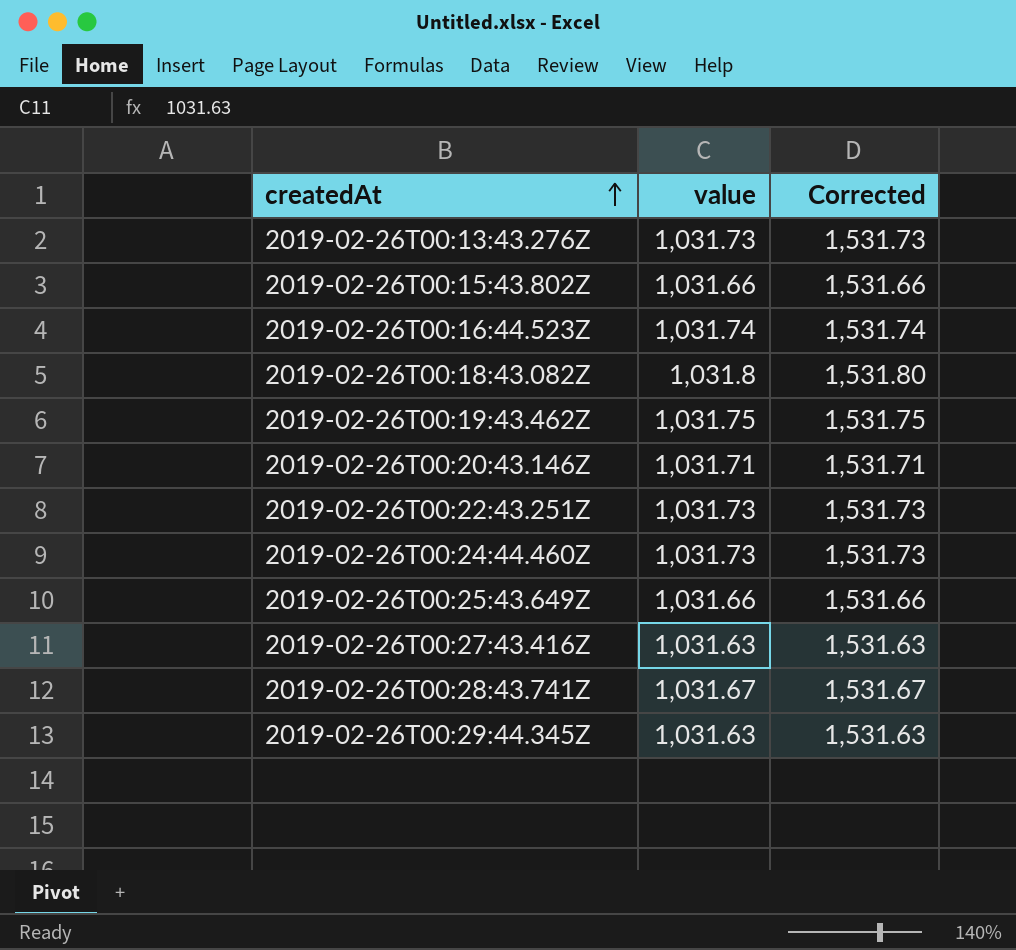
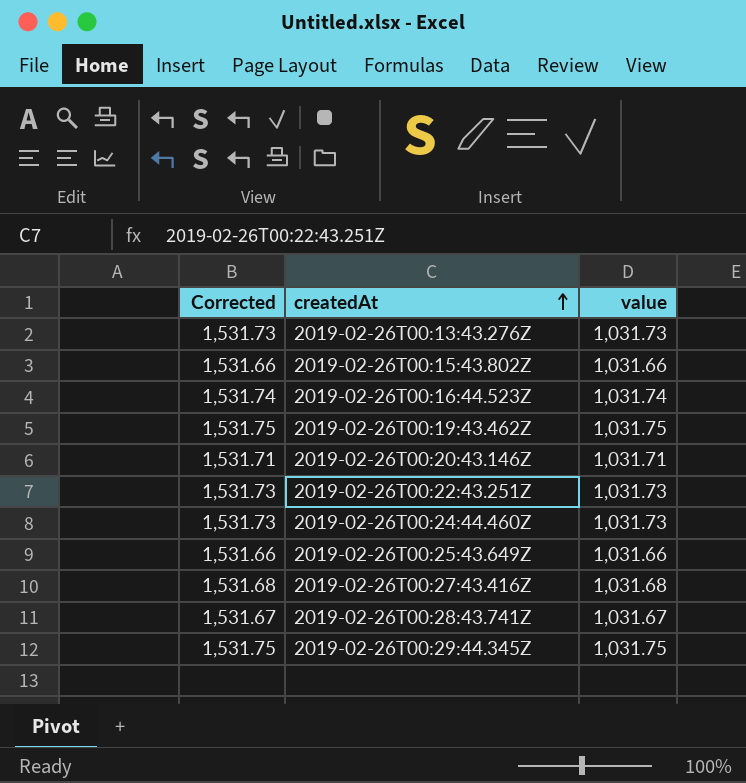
column Corrected | position: 3 -> 1
row 2019-02-26T00:18:43.082Z: 1,031.8 | 1,531.80 -> none
2019-02-26T00:27:43.416Z | Corrected: 1,531.63 -> 1,531.68
2019-02-26T00:27:43.416Z | value: 1,031.63 -> 1,031.68
2019-02-26T00:29:44.345Z | Corrected: 1,531.63 -> 1,531.75
2019-02-26T00:29:44.345Z | value: 1,031.63 -> 1,031.75

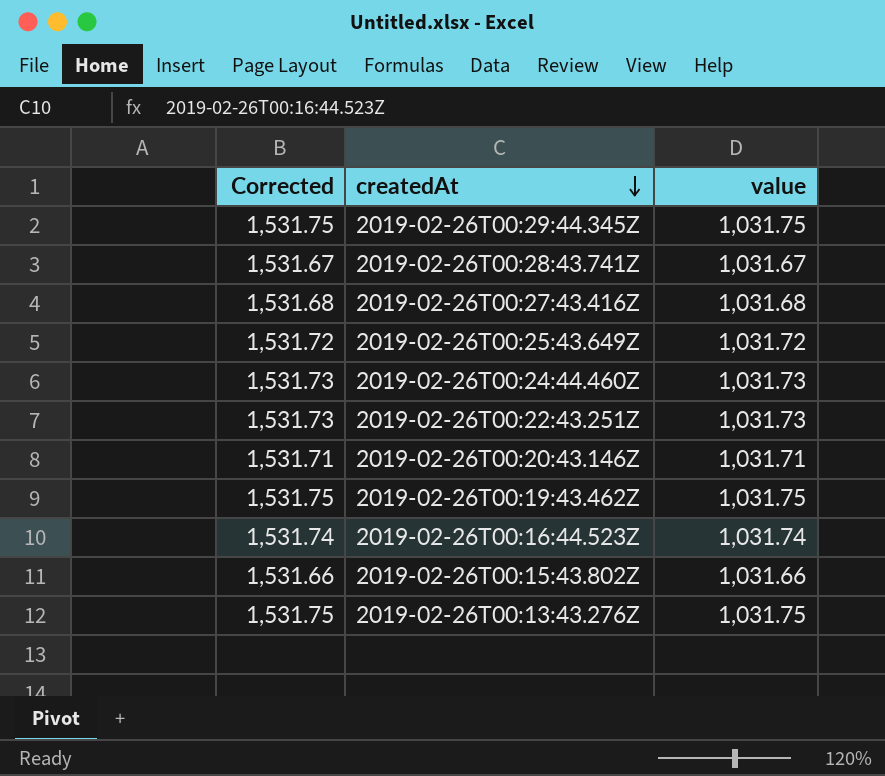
row order: createdAt ascending -> createdAt descending
2019-02-26T00:25:43.649Z | Corrected: 1,531.66 -> 1,531.72
2019-02-26T00:25:43.649Z | value: 1,031.66 -> 1,031.72
2019-02-26T00:13:43.276Z | Corrected: 1,531.73 -> 1,531.75
2019-02-26T00:13:43.276Z | value: 1,031.73 -> 1,031.75

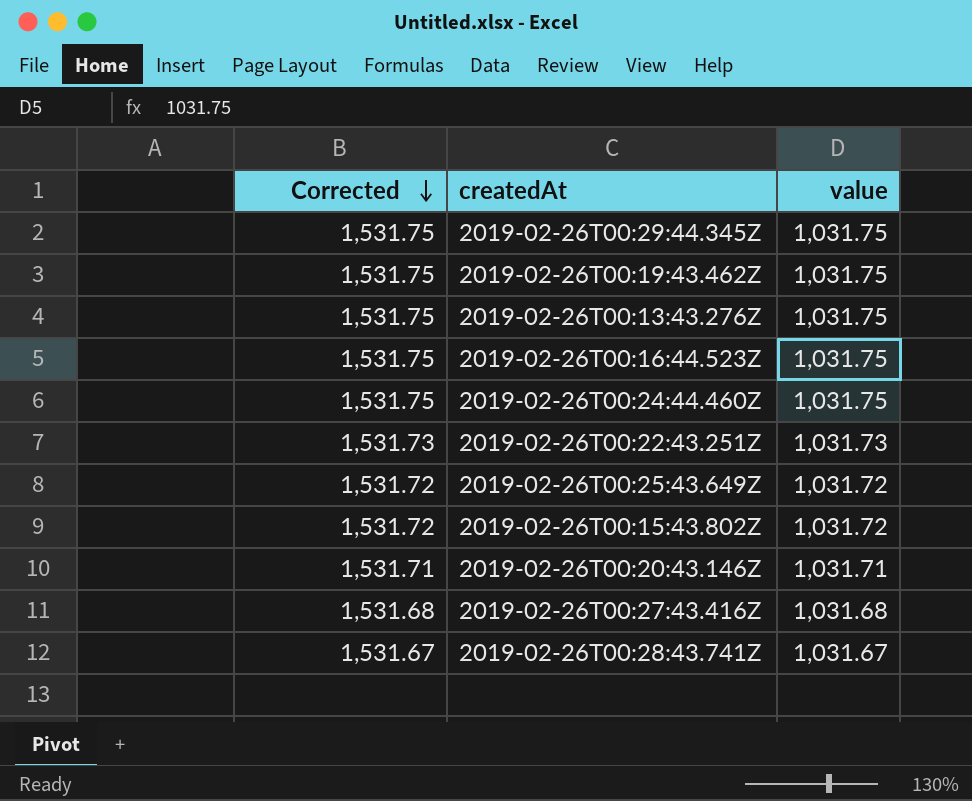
row order: createdAt descending -> Corrected descending
2019-02-26T00:16:44.523Z | Corrected: 1,531.74 -> 1,531.75
2019-02-26T00:16:44.523Z | value: 1,031.74 -> 1,031.75
2019-02-26T00:24:44.460Z | Corrected: 1,531.73 -> 1,531.75
2019-02-26T00:24:44.460Z | value: 1,031.73 -> 1,031.75
2019-02-26T00:15:43.802Z | Corrected: 1,531.66 -> 1,531.72
2019-02-26T00:15:43.802Z | value: 1,031.66 -> 1,031.72

